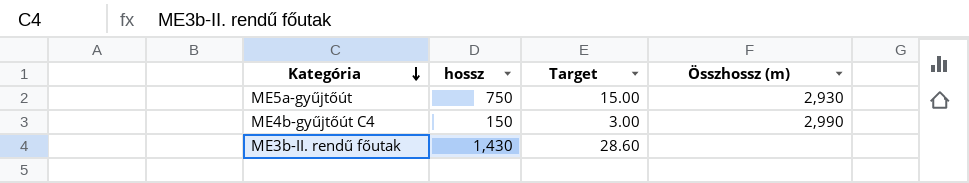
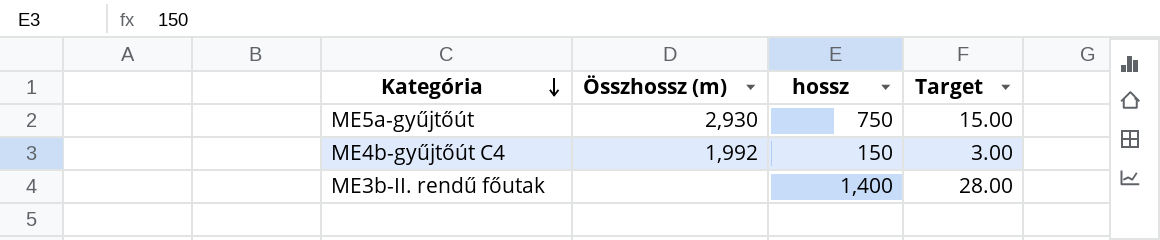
column Összhossz (m) | position: 4 -> 2
ME4b-gyűjtőút C4 | Összhossz (m): 2,990 -> 1,992
ME3b-II. rendű főutak | hossz: 1,430 -> 1,400
ME3b-II. rendű főutak | Target: 28.60 -> 28.00

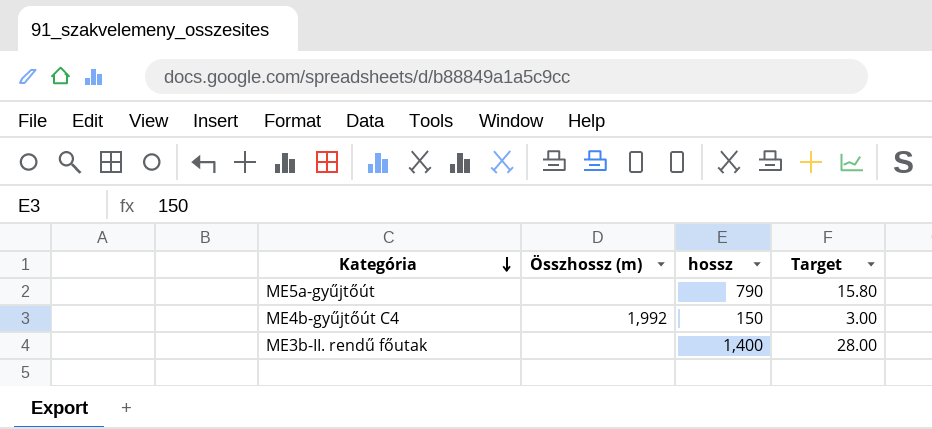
ME5a-gyűjtőút | Összhossz (m): 2,930 -> none
ME5a-gyűjtőút | hossz: 750 -> 790
ME5a-gyűjtőút | Target: 15.00 -> 15.80

